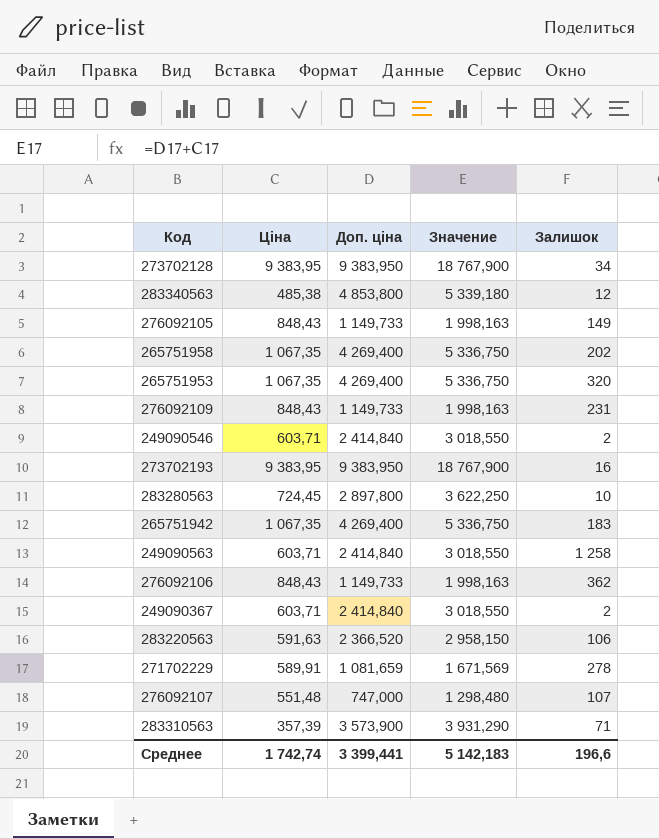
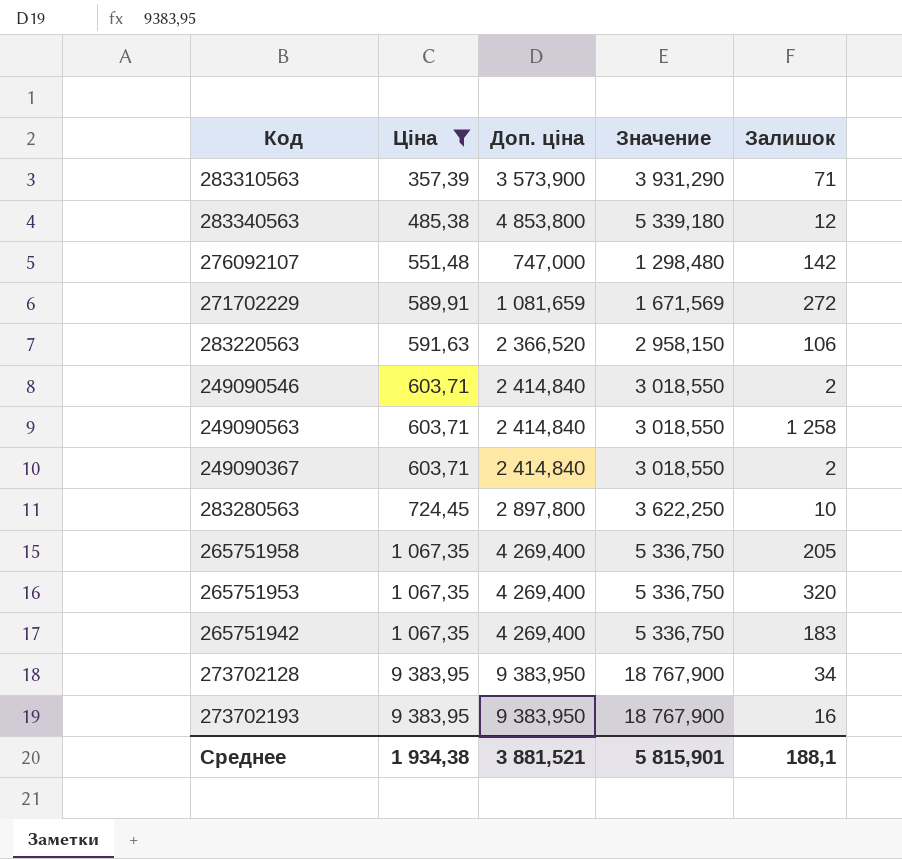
filter: none -> Ціна != 848,43
row order: none -> Ціна ascending
276092107 | Залишок: 107 -> 142
271702229 | Залишок: 278 -> 272
265751958 | Залишок: 202 -> 205
Среднее | Ціна: 1 742,74 -> 1 934,38
Среднее | Доп. ціна: 3 399,441 -> 3 881,521
Среднее | Значение: 5 142,183 -> 5 815,901
Среднее | Залишок: 196,6 -> 188,1

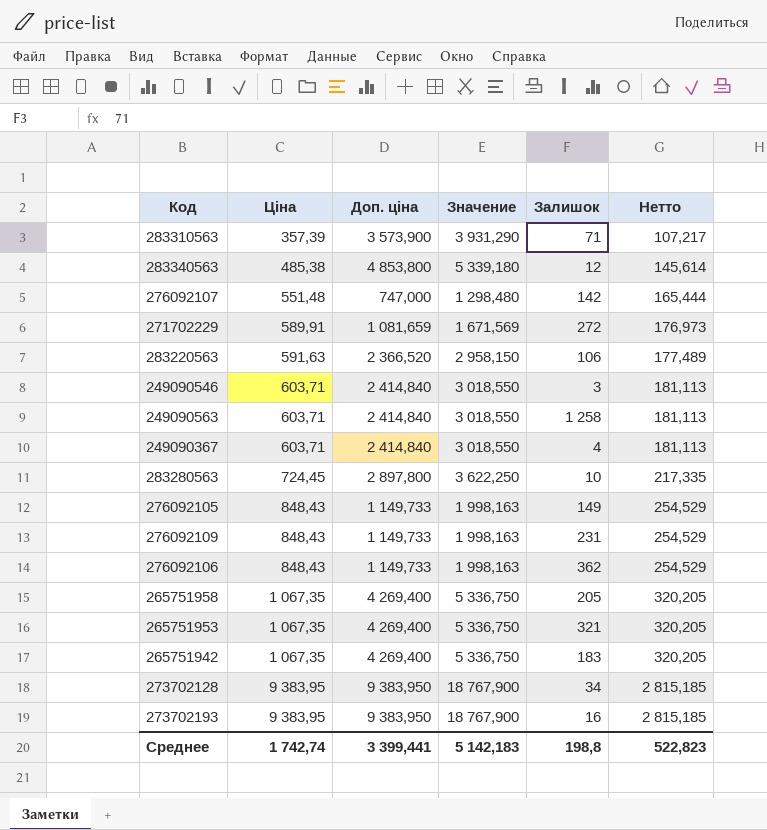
filter: Ціна != 848,43 -> none
column Нетто | formula: none -> [Ціна] * 0,3
249090546 | Залишок: 2 -> 3
249090367 | Залишок: 2 -> 4
265751953 | Залишок: 320 -> 321
Среднее | Ціна: 1 934,38 -> 1 742,74
Среднее | Доп. ціна: 3 881,521 -> 3 399,441
Среднее | Значение: 5 815,901 -> 5 142,183
Среднее | Залишок: 188,1 -> 198,8

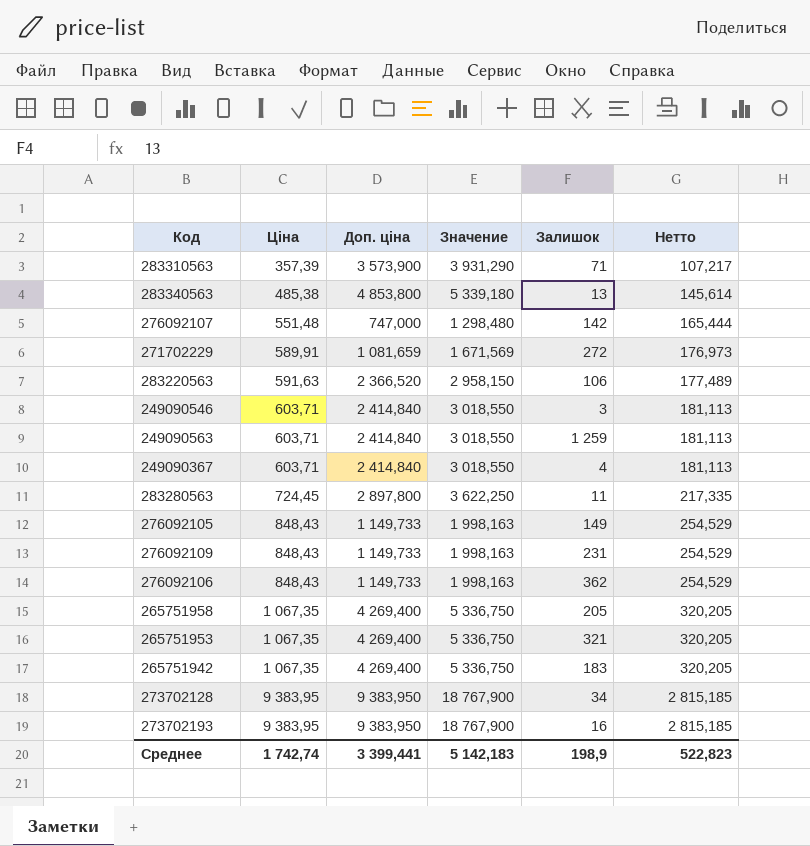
283340563 | Залишок: 12 -> 13
249090563 | Залишок: 1 258 -> 1 259
283280563 | Залишок: 10 -> 11
Среднее | Залишок: 198,8 -> 198,9

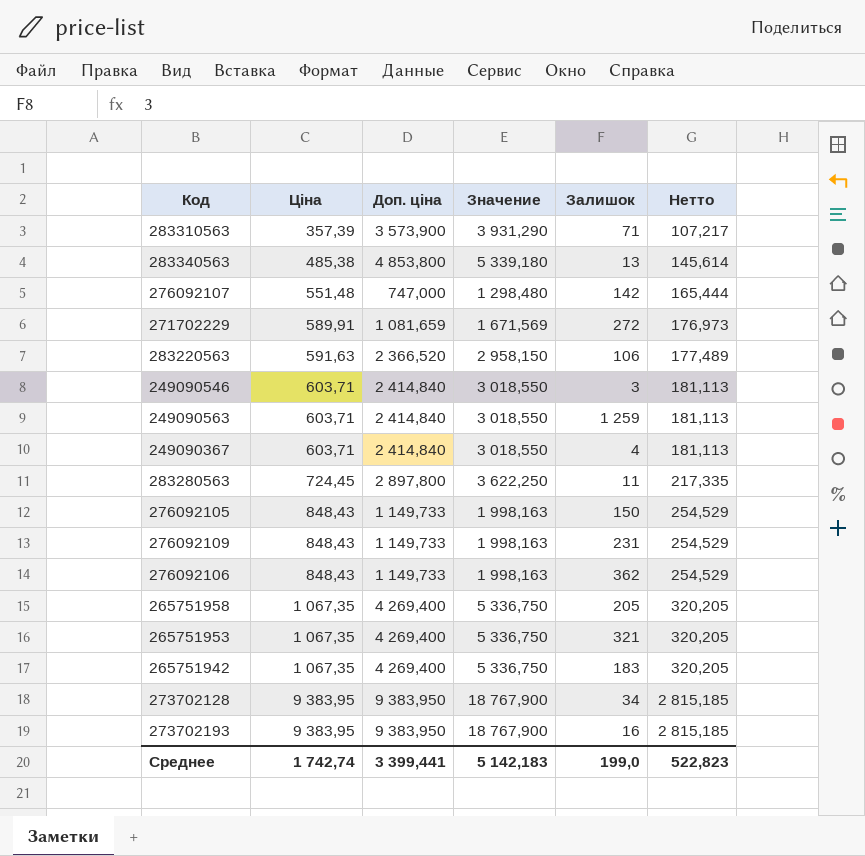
276092105 | Залишок: 149 -> 150
Среднее | Залишок: 198,9 -> 199,0

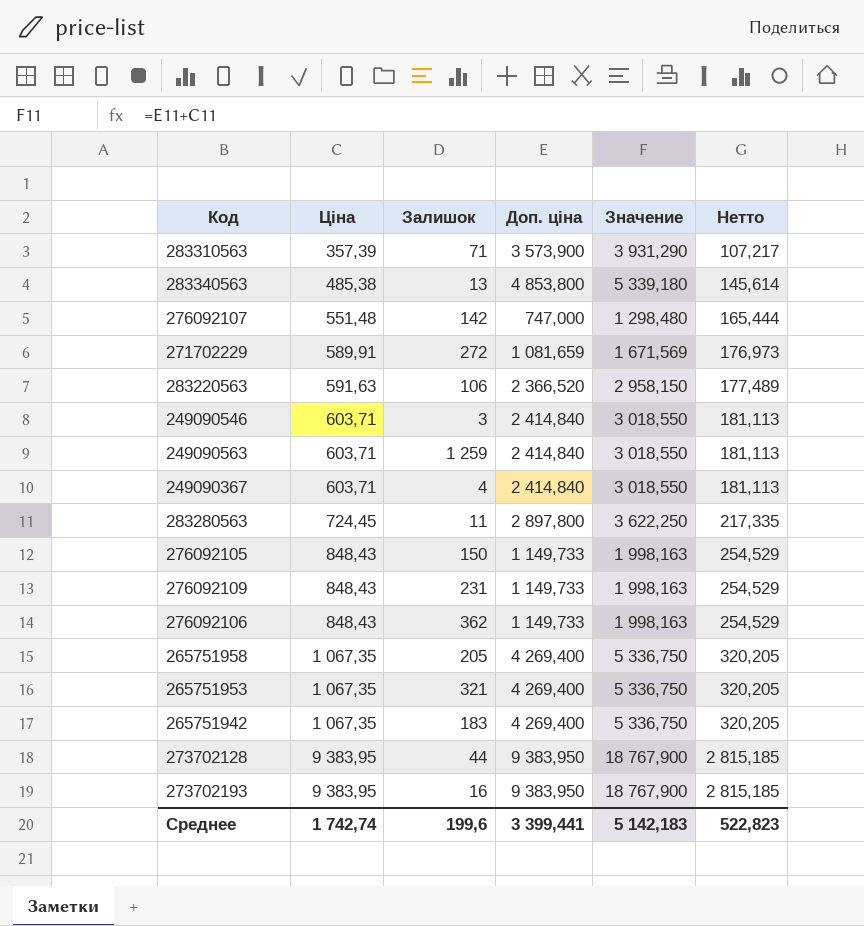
column Залишок | position: 5 -> 3
273702128 | Залишок: 34 -> 44
Среднее | Залишок: 199,0 -> 199,6

